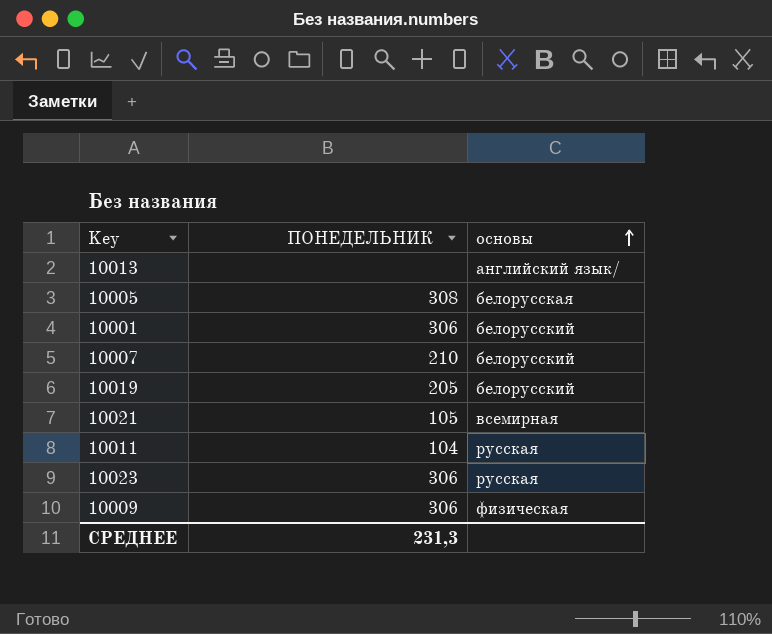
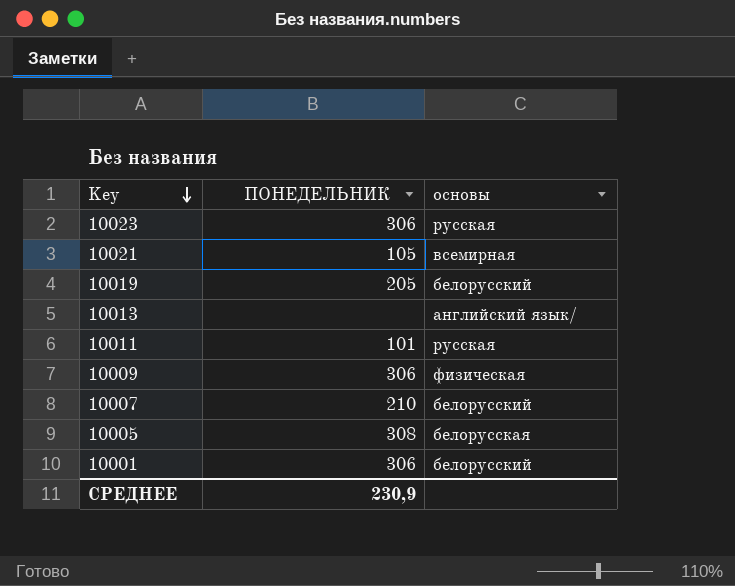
row order: основы ascending -> Key descending
10011 | ПОНЕДЕЛЬНИК: 104 -> 101
СРЕДНЕЕ | ПОНЕДЕЛЬНИК: 231,3 -> 230,9

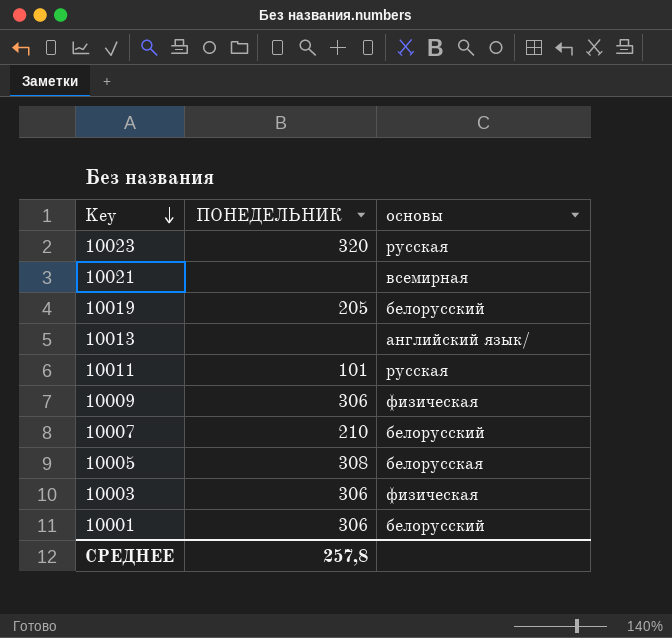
10023 | ПОНЕДЕЛЬНИК: 306 -> 320
10021 | ПОНЕДЕЛЬНИК: 105 -> none
row 10003: none -> 306 | физическая
СРЕДНЕЕ | ПОНЕДЕЛЬНИК: 230,9 -> 257,8

